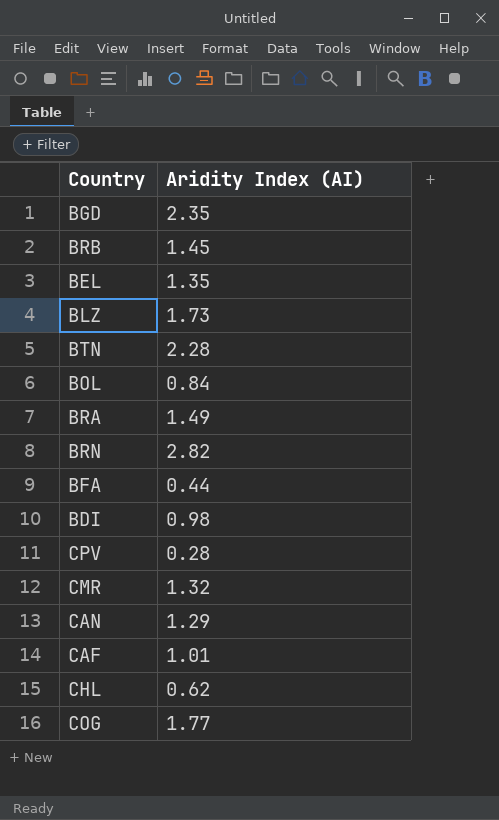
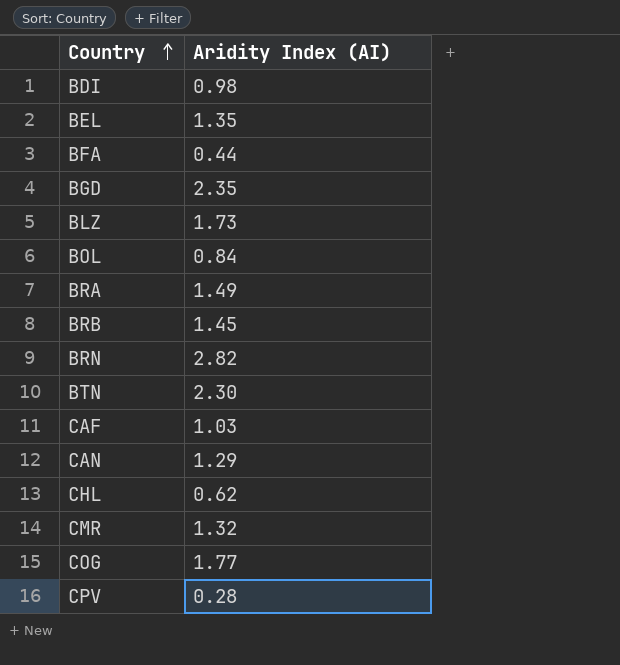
row order: none -> Country ascending
BTN | Aridity Index (AI): 2.28 -> 2.30
CAF | Aridity Index (AI): 1.01 -> 1.03

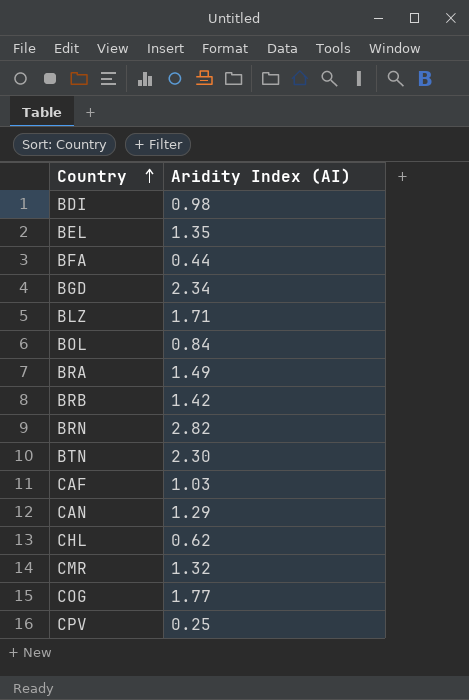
BGD | Aridity Index (AI): 2.35 -> 2.34
BLZ | Aridity Index (AI): 1.73 -> 1.71
BRB | Aridity Index (AI): 1.45 -> 1.42
CPV | Aridity Index (AI): 0.28 -> 0.25

